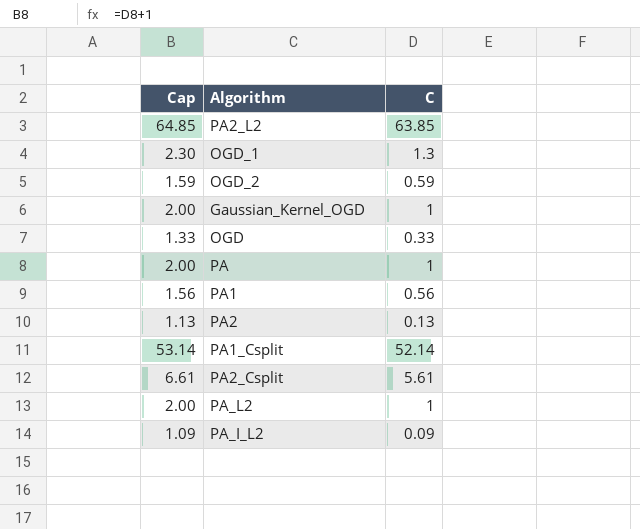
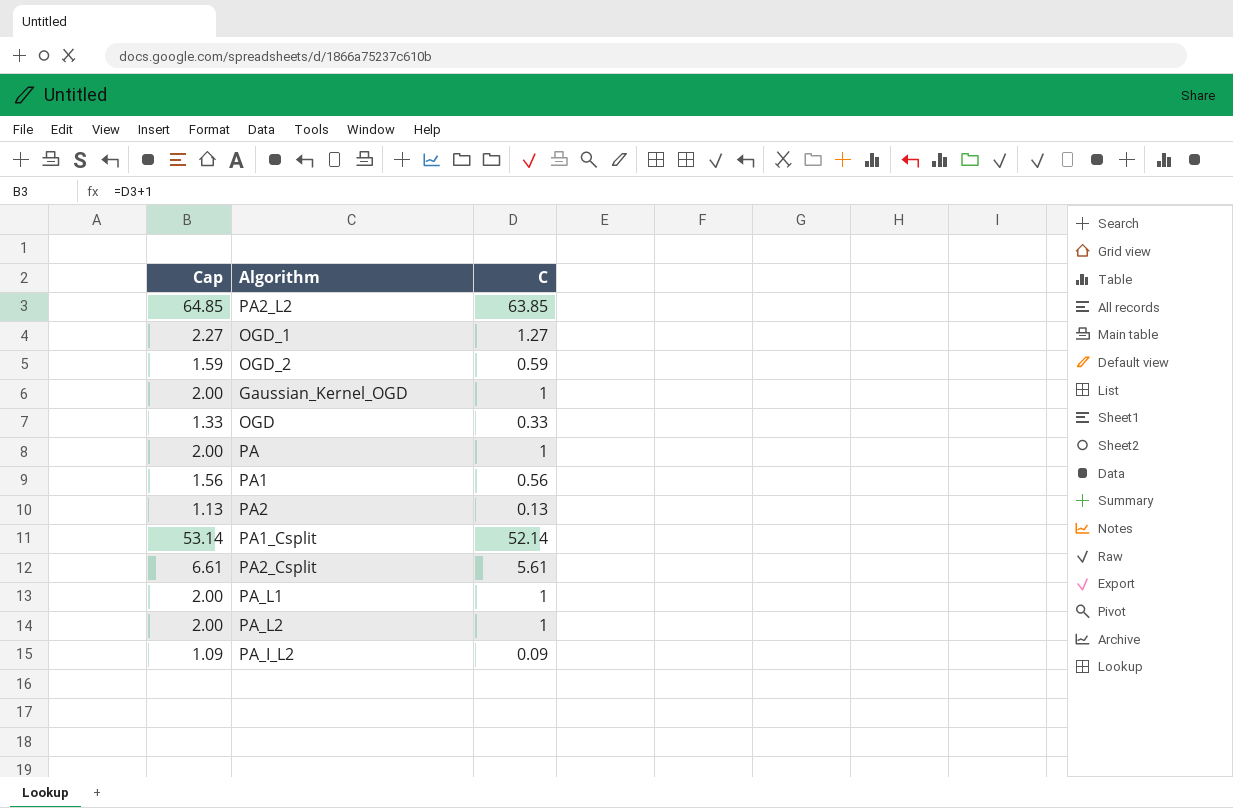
OGD_1 | Cap: 2.30 -> 2.27
OGD_1 | C: 1.3 -> 1.27
row PA_L1: none -> 2.00 | 1

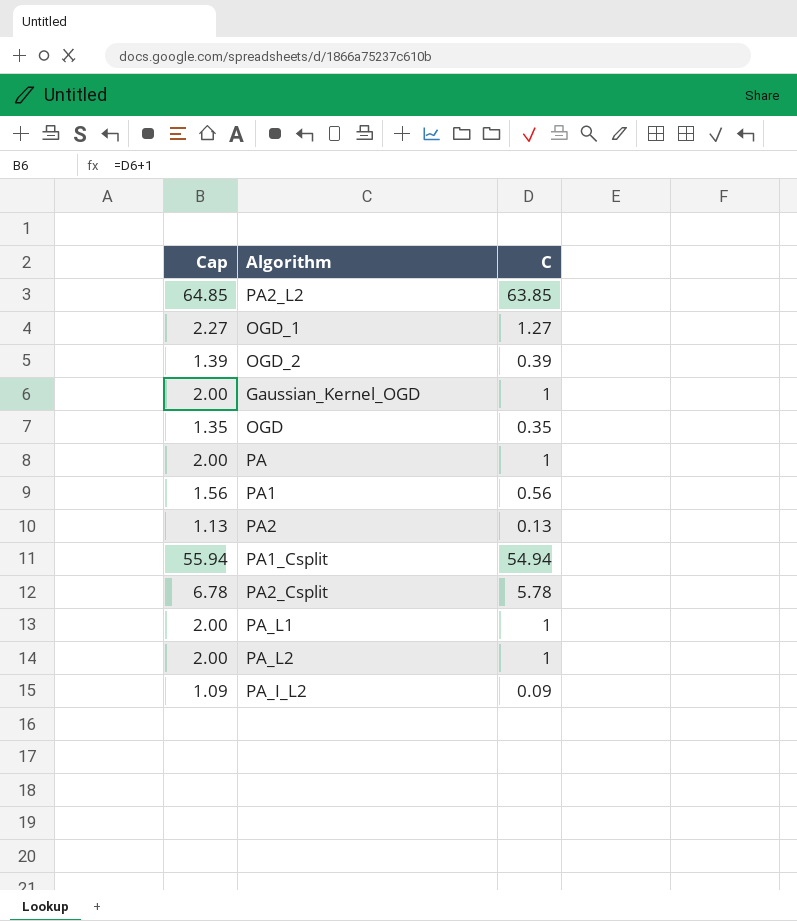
OGD_2 | Cap: 1.59 -> 1.39
OGD_2 | C: 0.59 -> 0.39
OGD | Cap: 1.33 -> 1.35
OGD | C: 0.33 -> 0.35
PA1_Csplit | Cap: 53.14 -> 55.94
PA1_Csplit | C: 52.14 -> 54.94
PA2_Csplit | Cap: 6.61 -> 6.78
PA2_Csplit | C: 5.61 -> 5.78

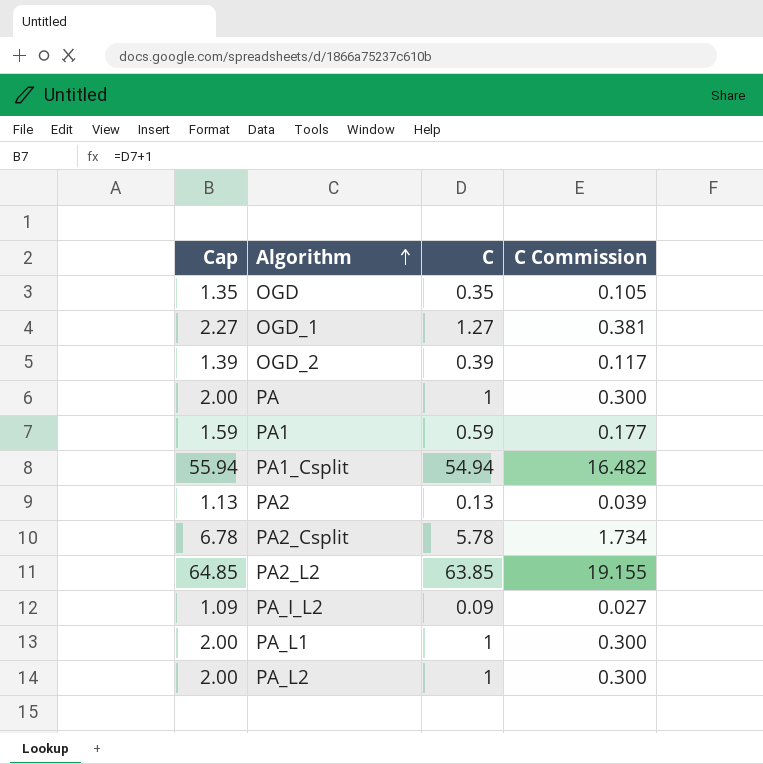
row order: none -> Algorithm ascending
column C Commission | formula: none -> [C] * 0.3
row Gaussian_Kernel_OGD: 2.00 | 1 -> none
PA1 | Cap: 1.56 -> 1.59
PA1 | C: 0.56 -> 0.59

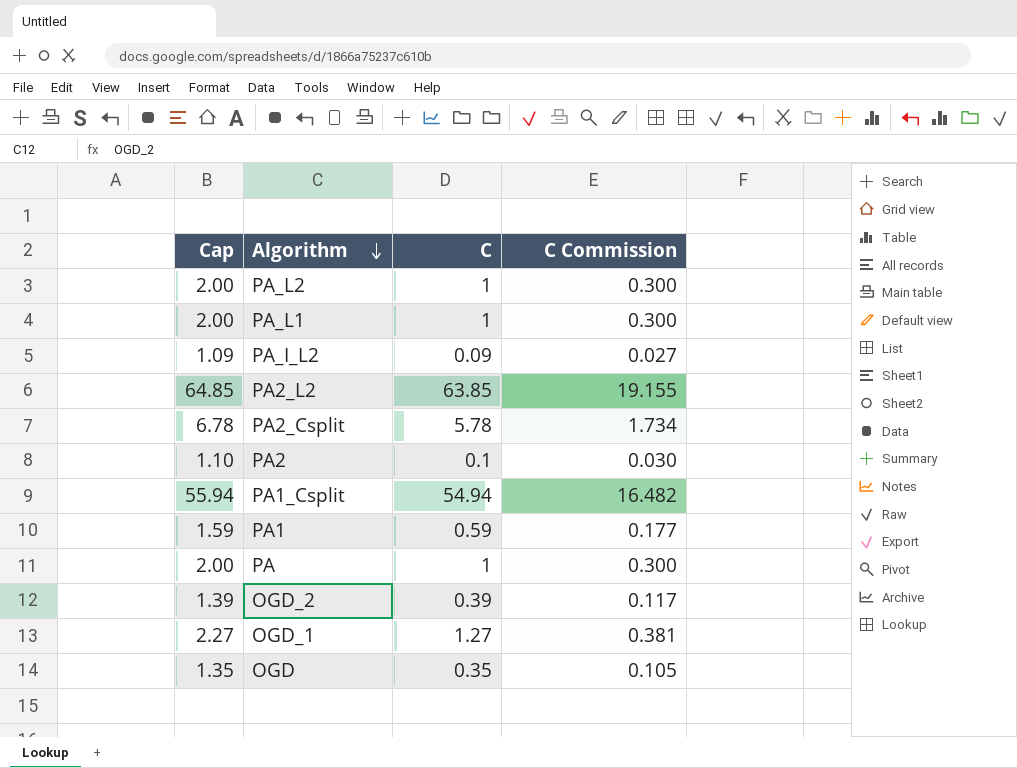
row order: Algorithm ascending -> Algorithm descending
PA2 | Cap: 1.13 -> 1.10
PA2 | C: 0.13 -> 0.1
PA2 | C Commission: 0.039 -> 0.030

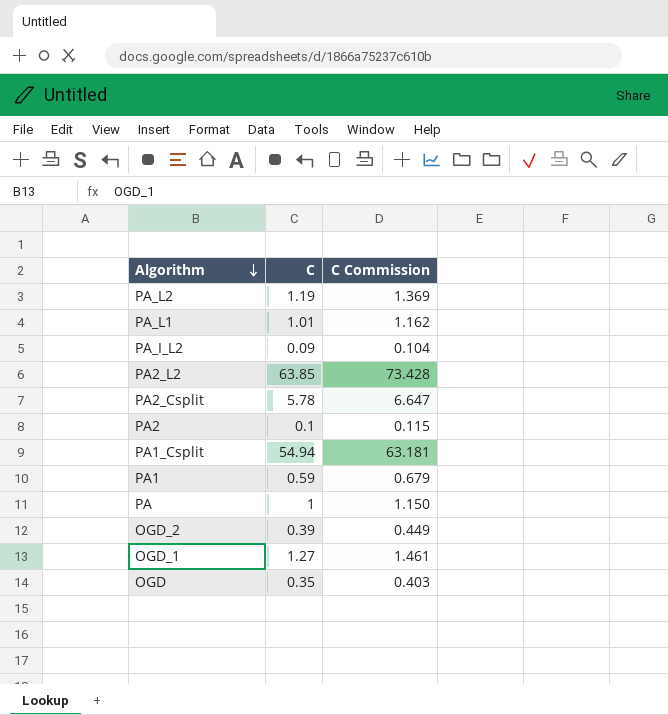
column Cap | formula: [C] + 1 -> none
column C Commission | formula: [C] * 0.3 -> [C] * 1.15
PA_L2 | C: 1 -> 1.19
PA_L1 | C: 1 -> 1.01

